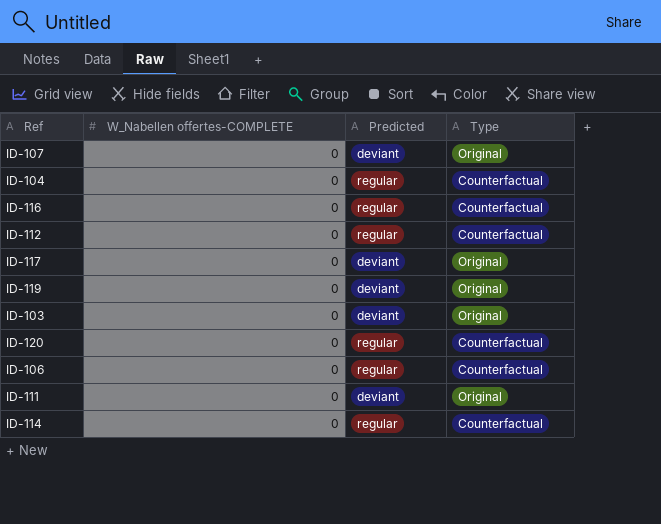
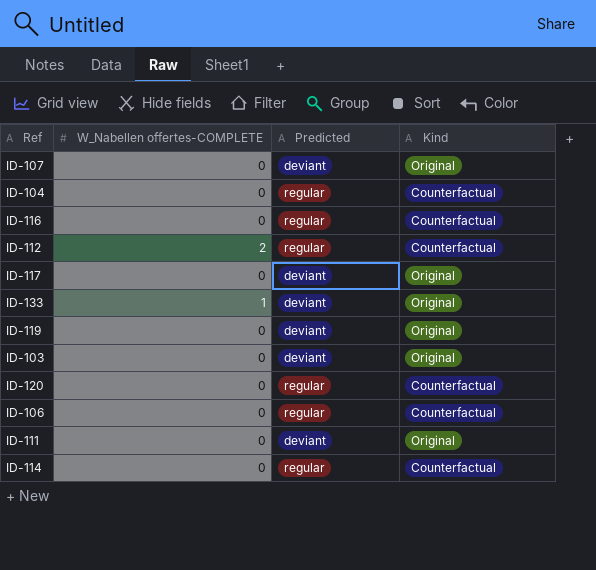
column name: Type -> Kind
ID-112 | W_Nabellen offertes-COMPLETE: 0 -> 2
row ID-133: none -> 1 | deviant | Original

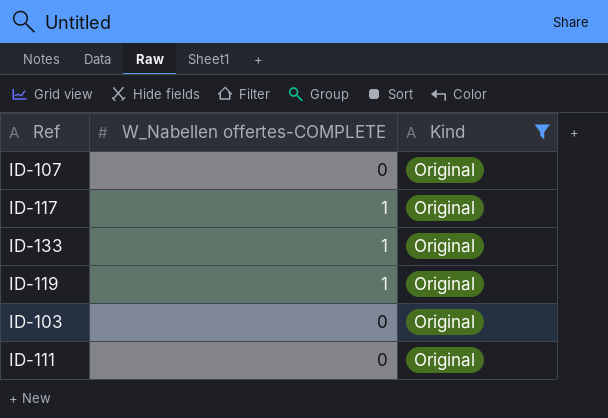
filter: none -> Kind = Original
column Predicted | position: 3 -> none
ID-117 | W_Nabellen offertes-COMPLETE: 0 -> 1
ID-119 | W_Nabellen offertes-COMPLETE: 0 -> 1

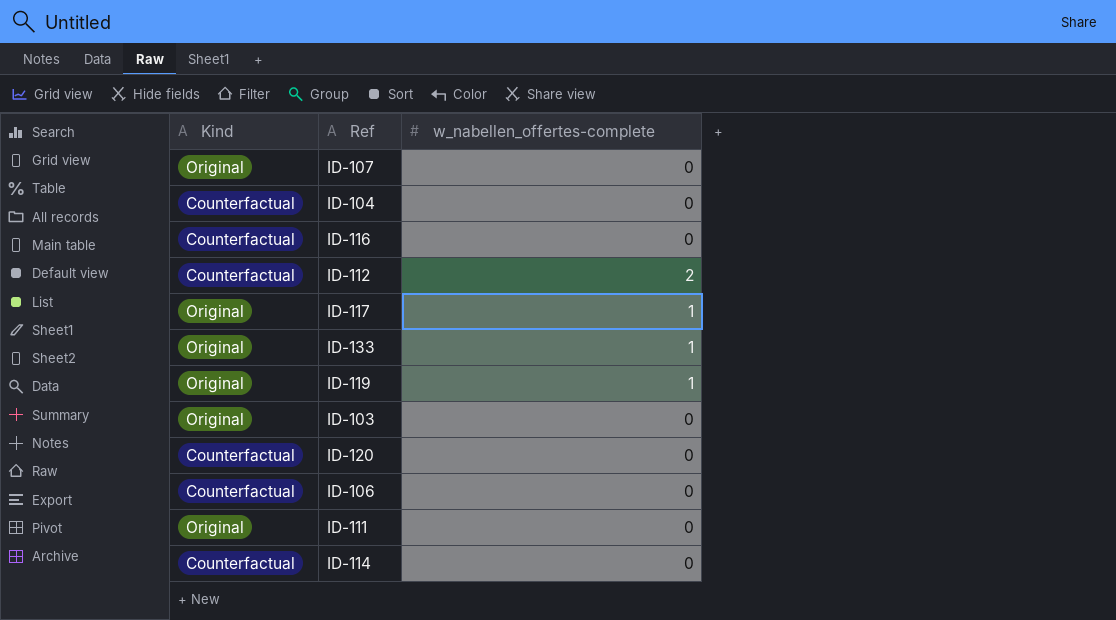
filter: Kind = Original -> none
column Kind | position: 3 -> 1
column name: W_Nabellen offertes-COMPLETE -> w_nabellen_offertes-complete

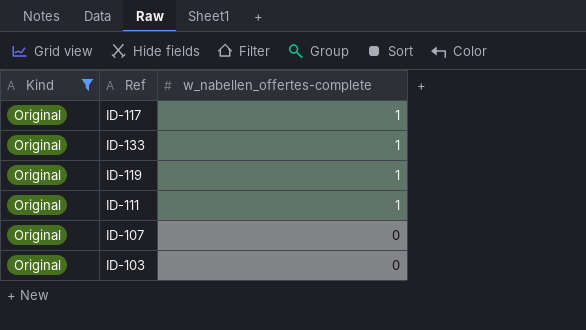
filter: none -> Kind = Original
row order: none -> w_nabellen_offertes-complete descending
ID-111 | w_nabellen_offertes-complete: 0 -> 1

